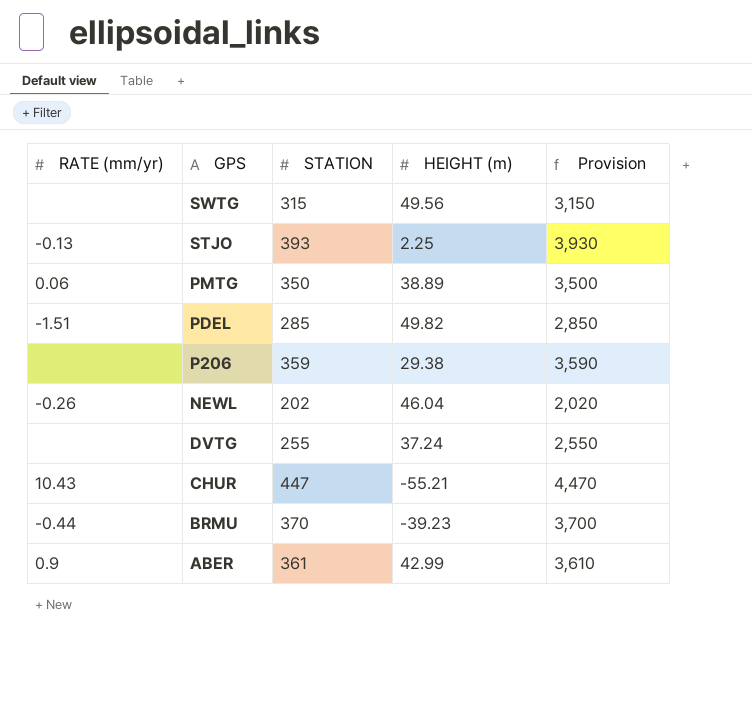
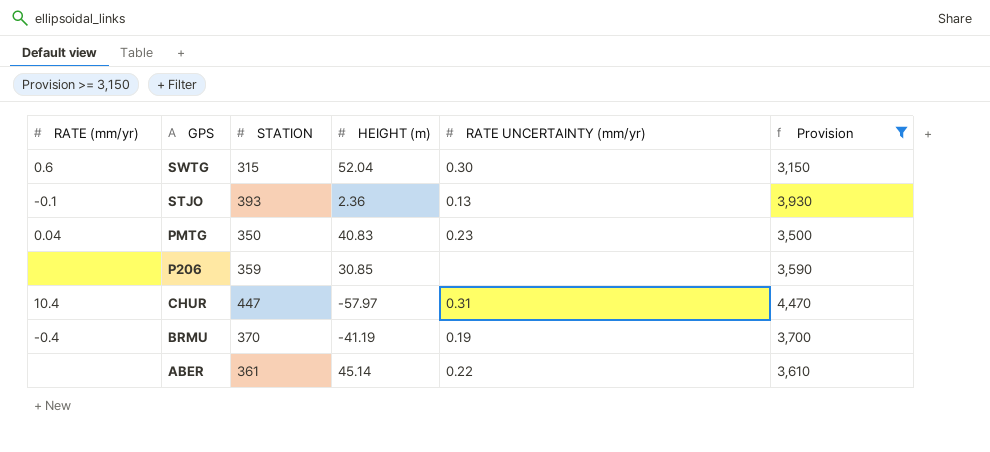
filter: none -> Provision >= 3,150
column RATE UNCERTAINTY (mm/yr) | position: none -> 5
SWTG | RATE (mm/yr): none -> 0.6
SWTG | HEIGHT (m): 49.56 -> 52.04
STJO | RATE (mm/yr): -0.13 -> -0.1
STJO | HEIGHT (m): 2.25 -> 2.36
PMTG | RATE (mm/yr): 0.06 -> 0.04
PMTG | HEIGHT (m): 38.89 -> 40.83
P206 | HEIGHT (m): 29.38 -> 30.85
CHUR | RATE (mm/yr): 10.43 -> 10.4
CHUR | HEIGHT (m): -55.21 -> -57.97
BRMU | RATE (mm/yr): -0.44 -> -0.4
BRMU | HEIGHT (m): -39.23 -> -41.19
ABER | RATE (mm/yr): 0.9 -> none
ABER | HEIGHT (m): 42.99 -> 45.14

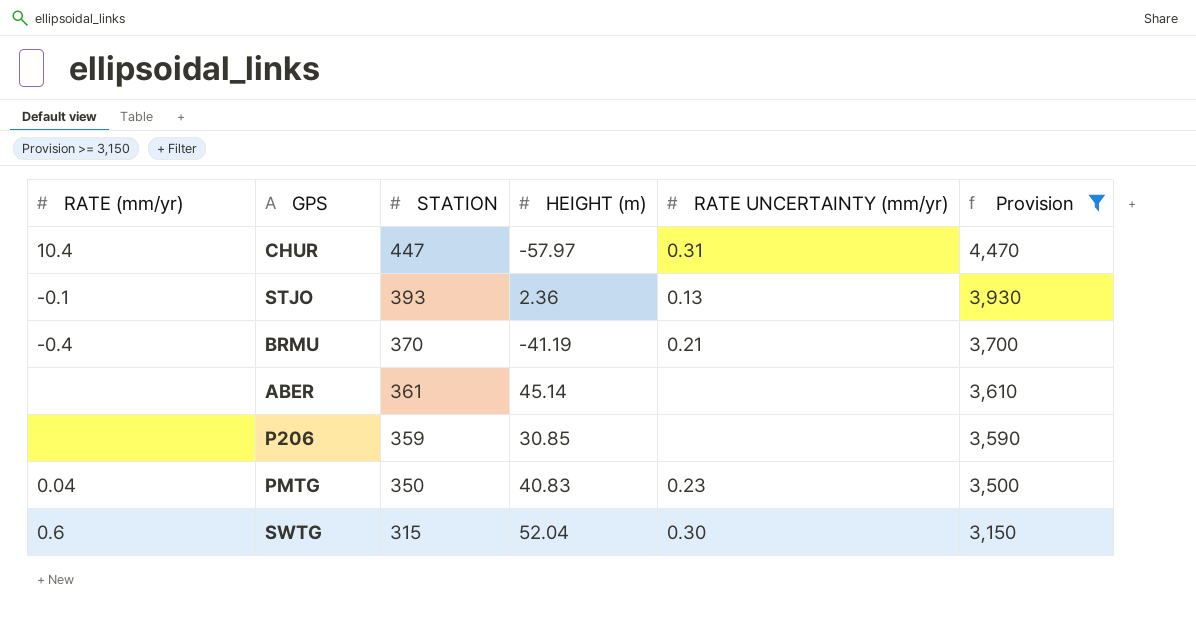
row order: GPS descending -> STATION descending
BRMU | RATE UNCERTAINTY (mm/yr): 0.19 -> 0.21
ABER | RATE UNCERTAINTY (mm/yr): 0.22 -> none

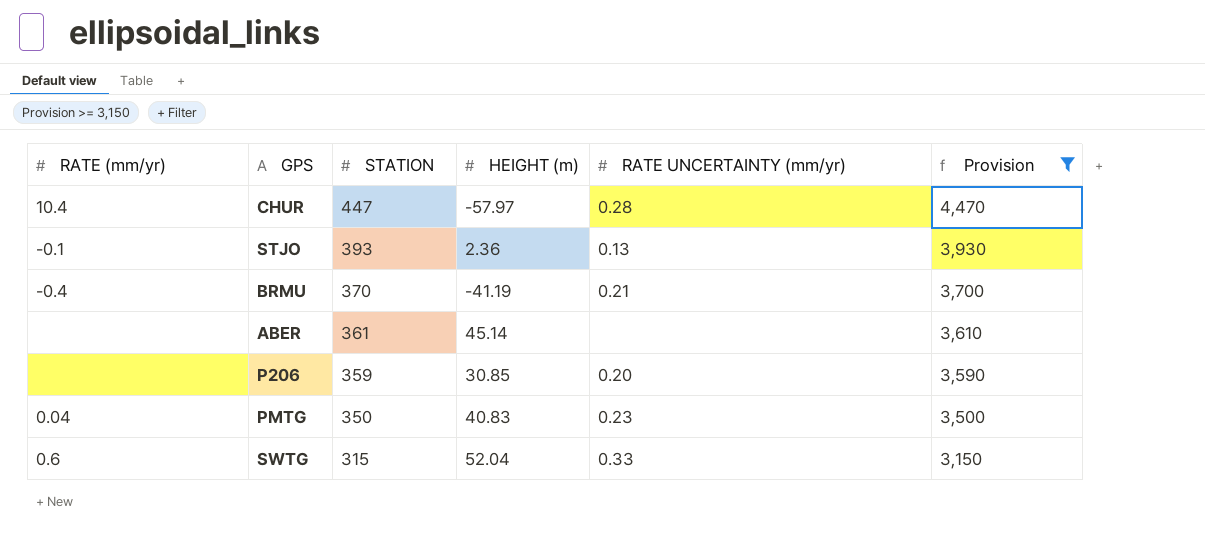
CHUR | RATE UNCERTAINTY (mm/yr): 0.31 -> 0.28
P206 | RATE UNCERTAINTY (mm/yr): none -> 0.20
SWTG | RATE UNCERTAINTY (mm/yr): 0.30 -> 0.33

